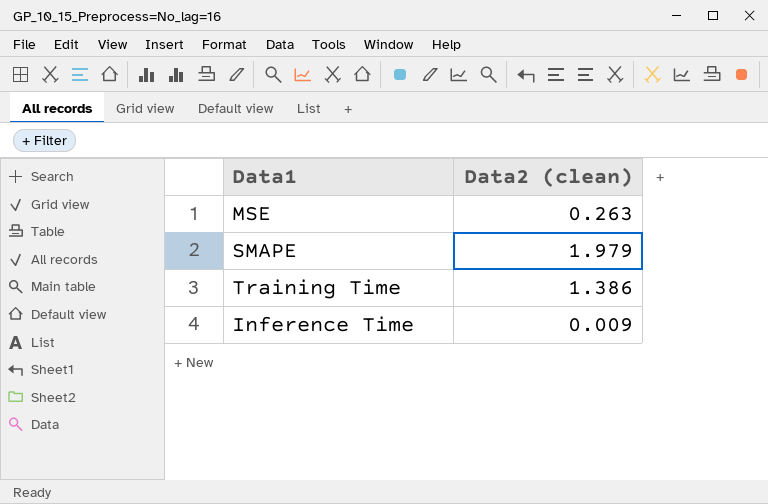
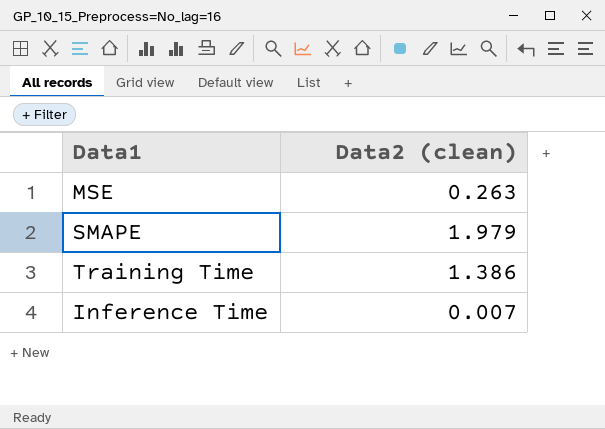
Inference Time | Data2 (clean): 0.009 -> 0.007

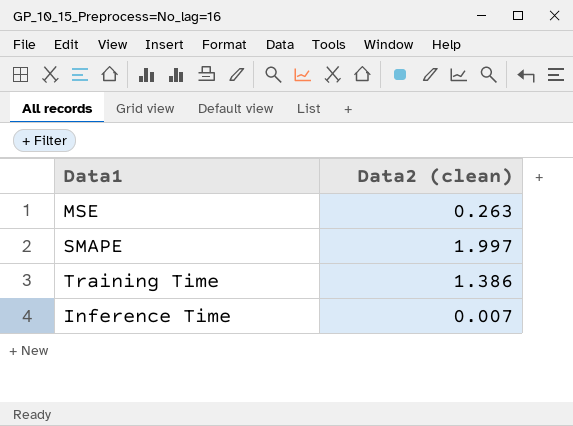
SMAPE | Data2 (clean): 1.979 -> 1.997

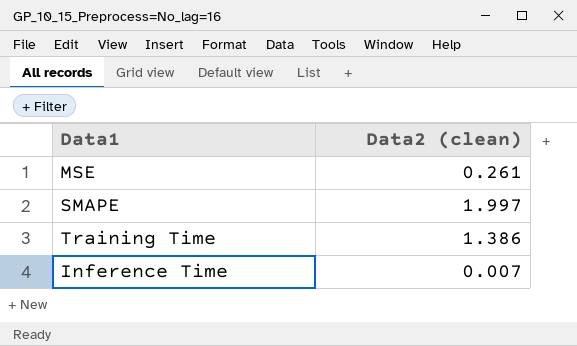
MSE | Data2 (clean): 0.263 -> 0.261

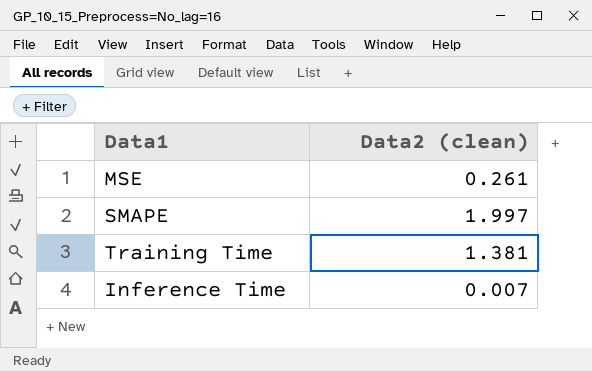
Training Time | Data2 (clean): 1.386 -> 1.381

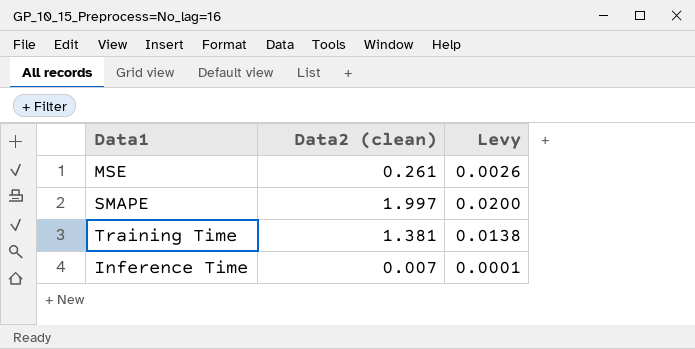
column Levy | formula: none -> [Data2 (clean)] * 0.01

